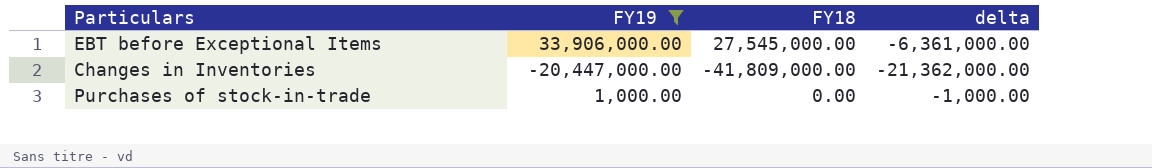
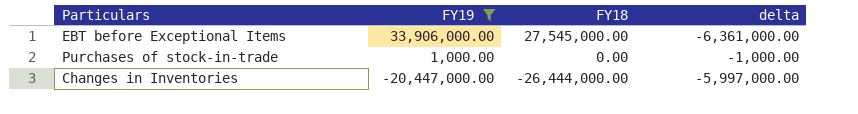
row order: none -> FY19 descending
Changes in Inventories | FY18: -41,809,000.00 -> -26,444,000.00
Changes in Inventories | delta: -21,362,000.00 -> -5,997,000.00

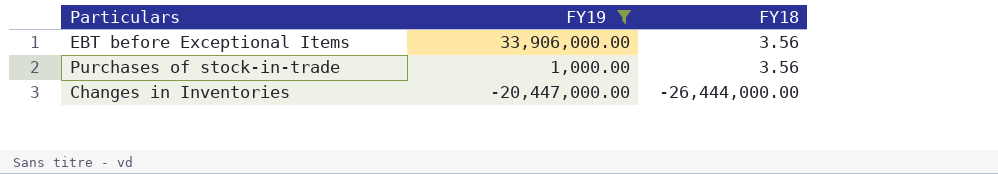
column delta | formula: [FY18] - [FY19] -> none
EBT before Exceptional Items | FY18: 27,545,000.00 -> 3.56
Purchases of stock-in-trade | FY18: 0.00 -> 3.56

